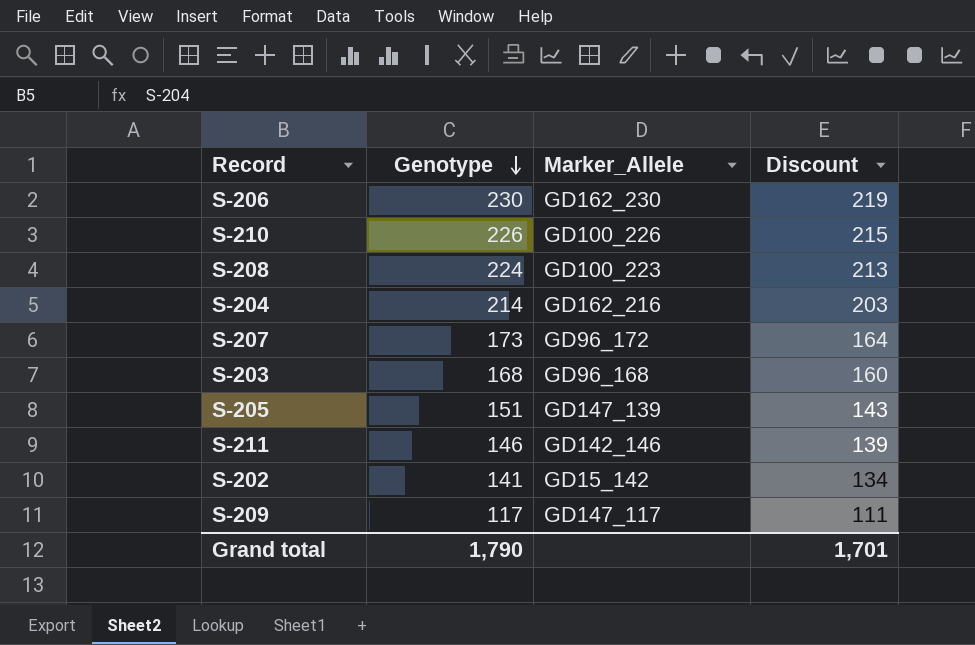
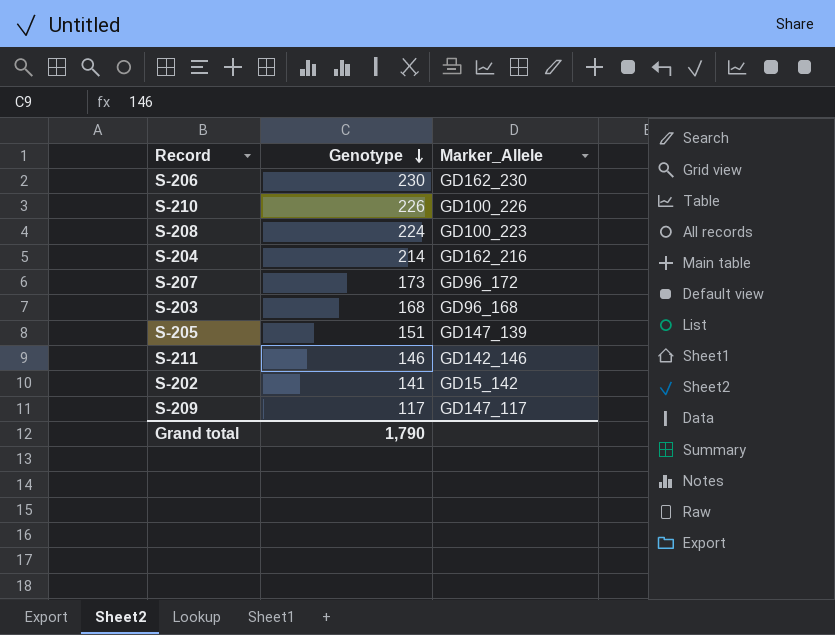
column Discount | formula: [Genotype] * 0.95 -> none

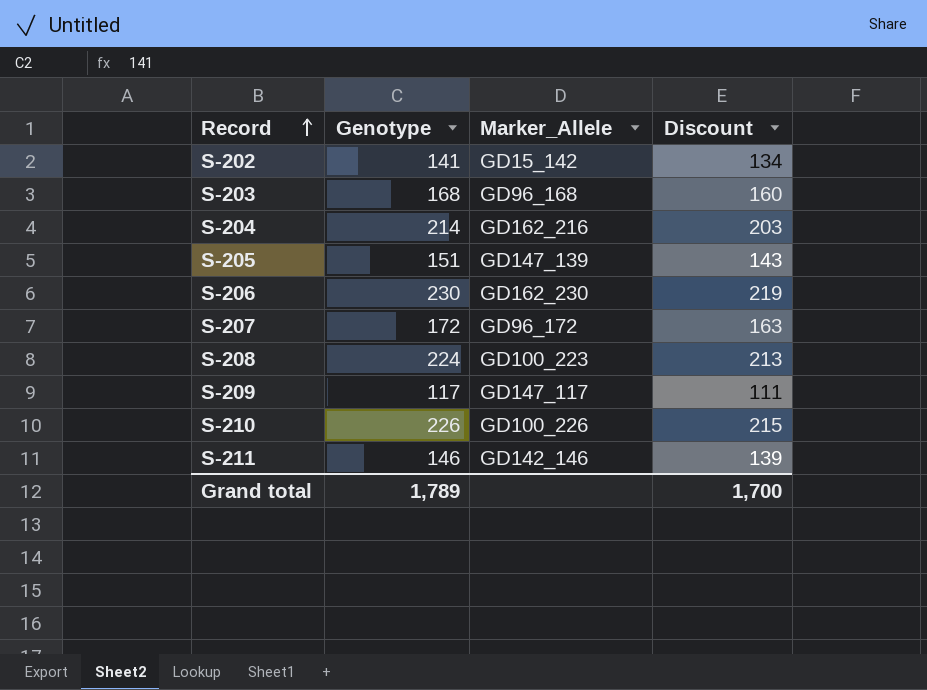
row order: Genotype descending -> Record ascending
column Discount | formula: none -> [Genotype] * 0.95
S-207 | Genotype: 173 -> 172
Grand total | Genotype: 1,790 -> 1,789

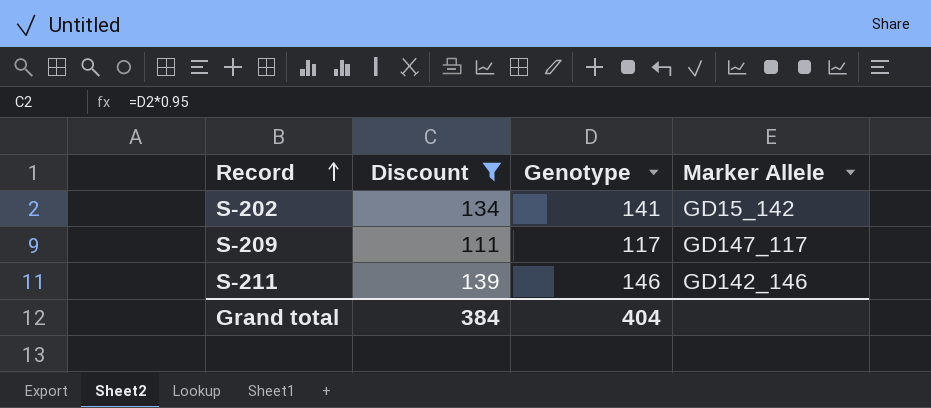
filter: none -> Discount <= 139
column Discount | position: 4 -> 2
column name: Marker_Allele -> Marker Allele
Grand total | Discount: 1,700 -> 384
Grand total | Genotype: 1,789 -> 404

